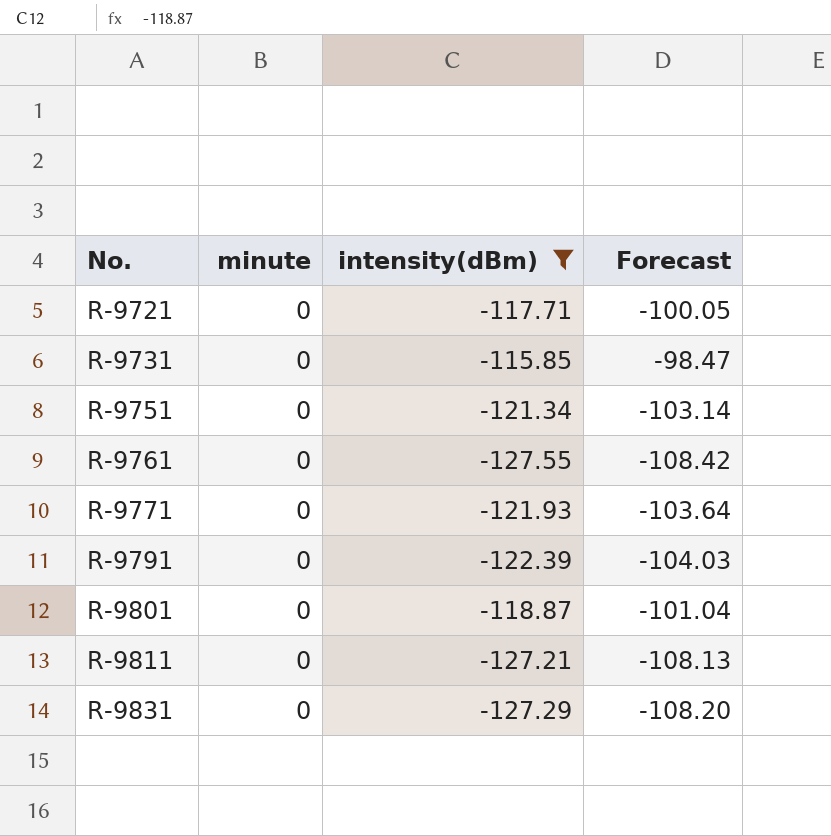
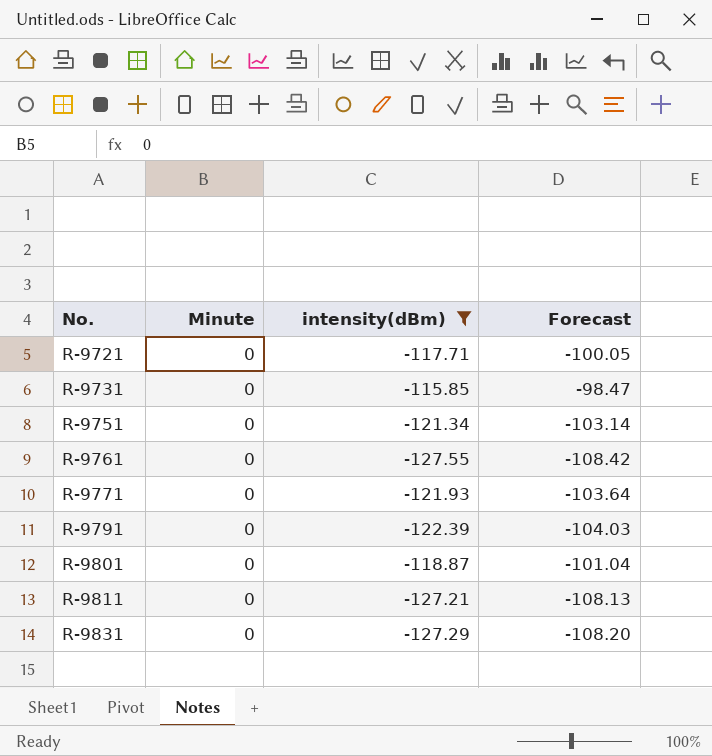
column name: minute -> Minute

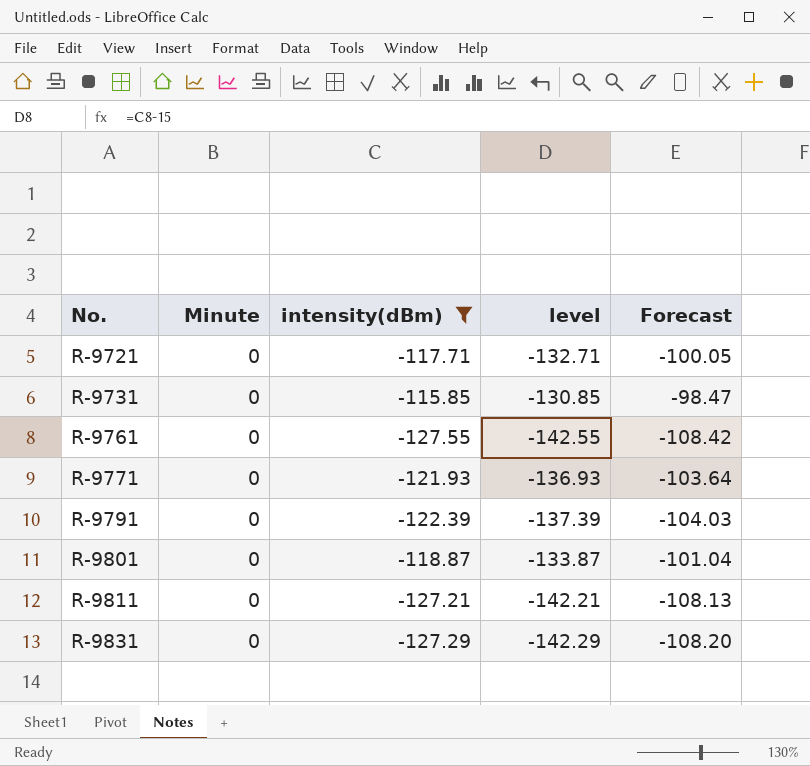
column level | formula: none -> [intensity(dBm)] - 15
row R-9751: 0 | -121.34 | -103.14 -> none

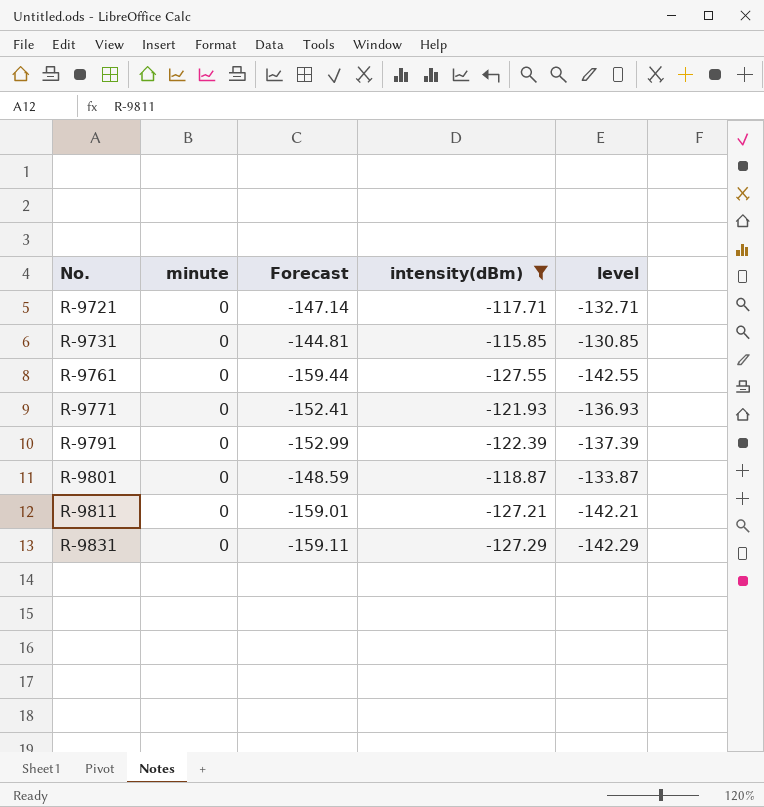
column name: Minute -> minute
column Forecast | formula: [intensity(dBm)] * 0.85 -> [intensity(dBm)] * 1.25
column Forecast | position: 5 -> 3

